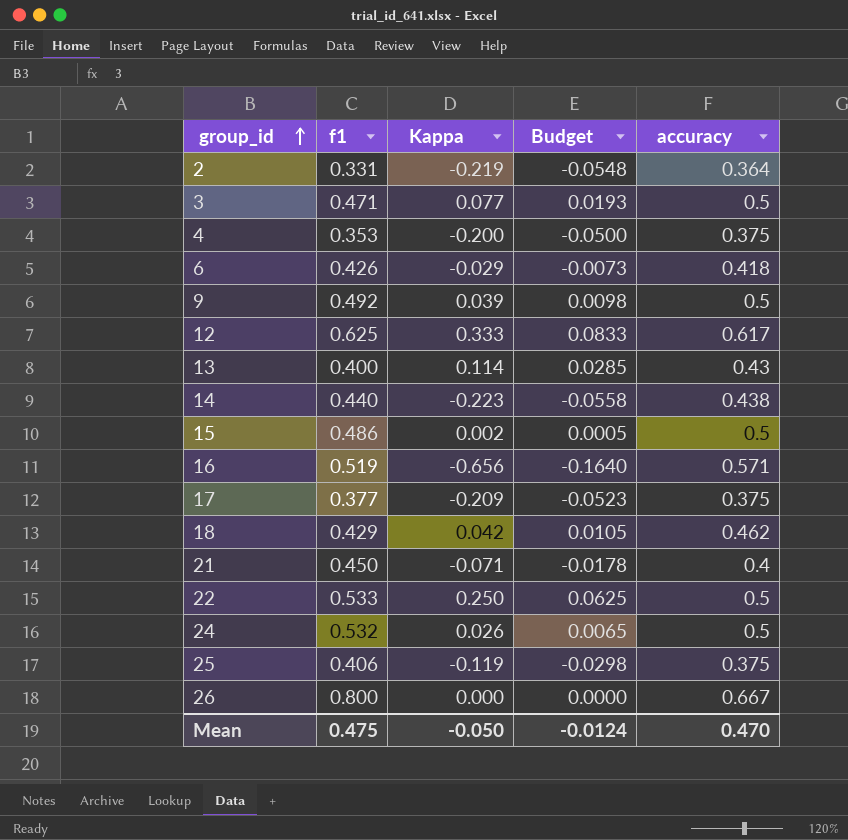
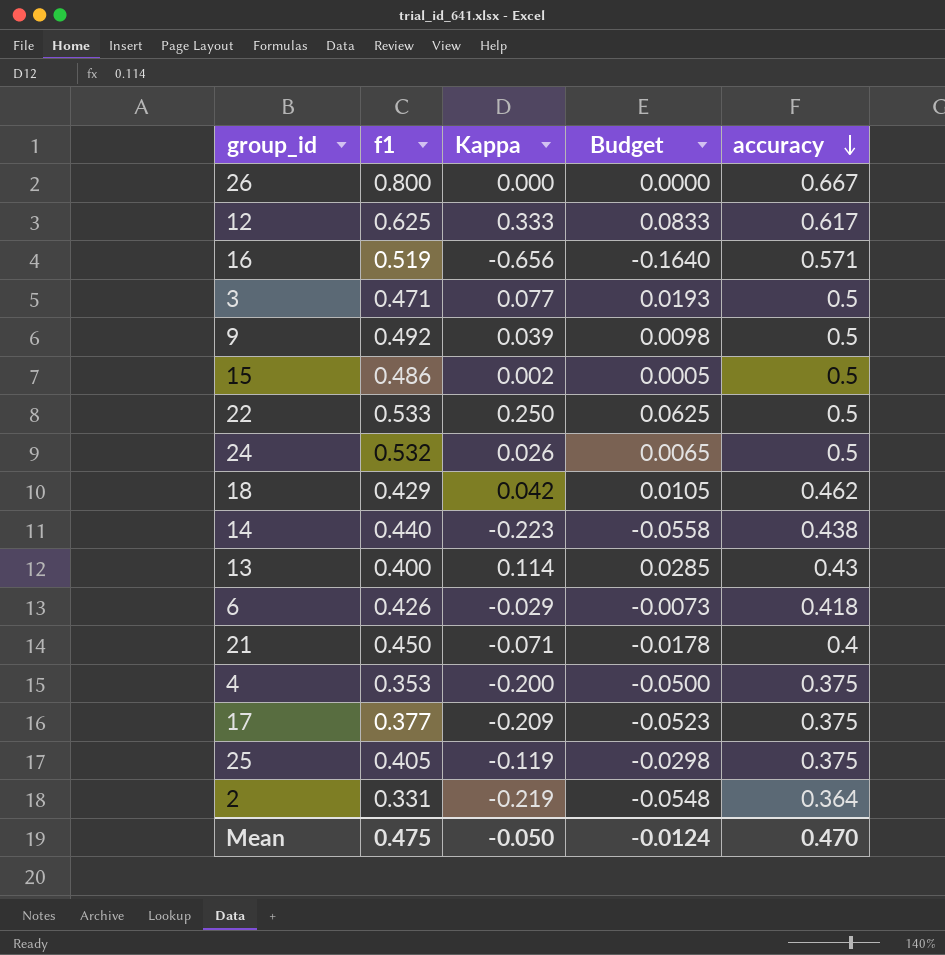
row order: group_id ascending -> accuracy descending
25 | f1: 0.406 -> 0.405

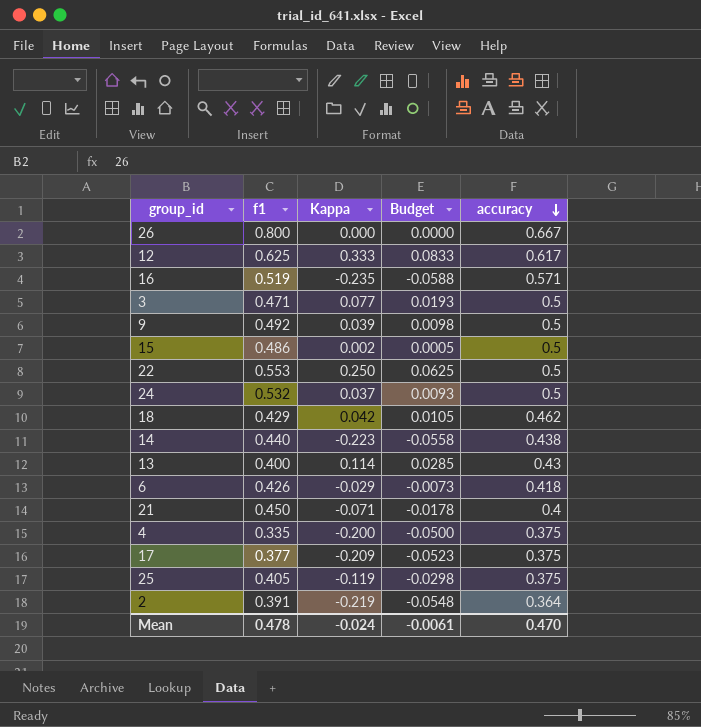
16 | Kappa: -0.656 -> -0.235
16 | Budget: -0.1640 -> -0.0588
22 | f1: 0.533 -> 0.553
24 | Kappa: 0.026 -> 0.037
24 | Budget: 0.0065 -> 0.0093
4 | f1: 0.353 -> 0.335
2 | f1: 0.331 -> 0.391
Mean | f1: 0.475 -> 0.478
Mean | Kappa: -0.050 -> -0.024
Mean | Budget: -0.0124 -> -0.0061

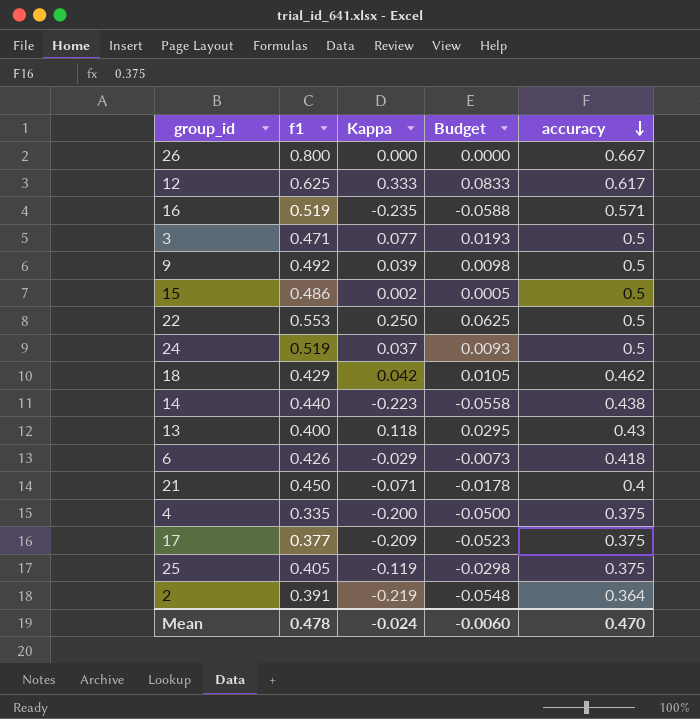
24 | f1: 0.532 -> 0.519
13 | Kappa: 0.114 -> 0.118
13 | Budget: 0.0285 -> 0.0295
Mean | Budget: -0.0061 -> -0.0060

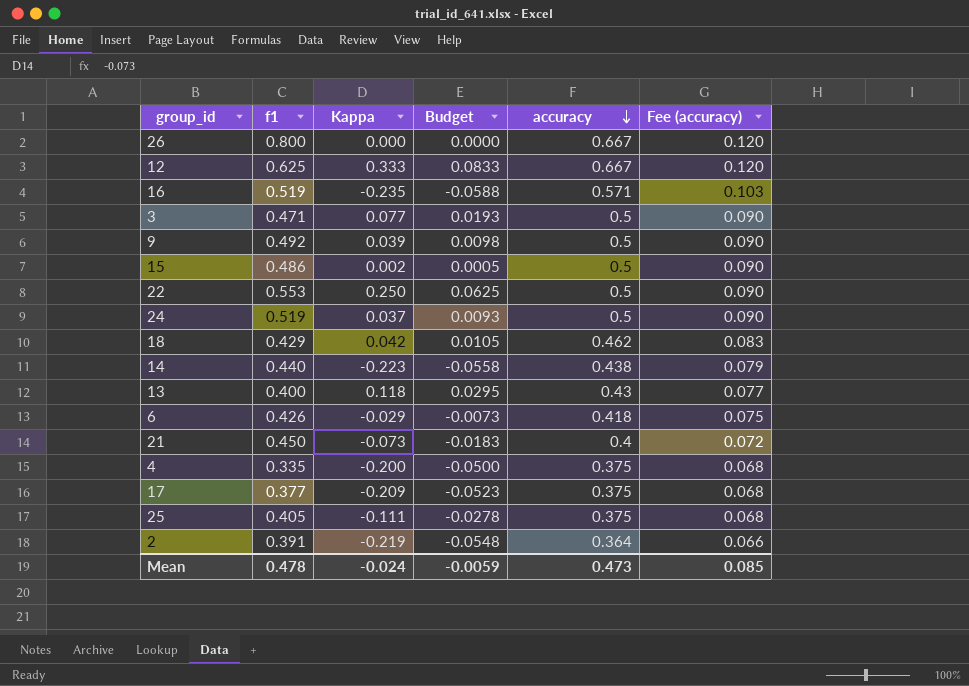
column Fee (accuracy) | formula: none -> [accuracy] * 0.18
12 | accuracy: 0.617 -> 0.667
21 | Kappa: -0.071 -> -0.073
21 | Budget: -0.0178 -> -0.0183
25 | Kappa: -0.119 -> -0.111
25 | Budget: -0.0298 -> -0.0278
Mean | Budget: -0.0060 -> -0.0059
Mean | accuracy: 0.470 -> 0.473

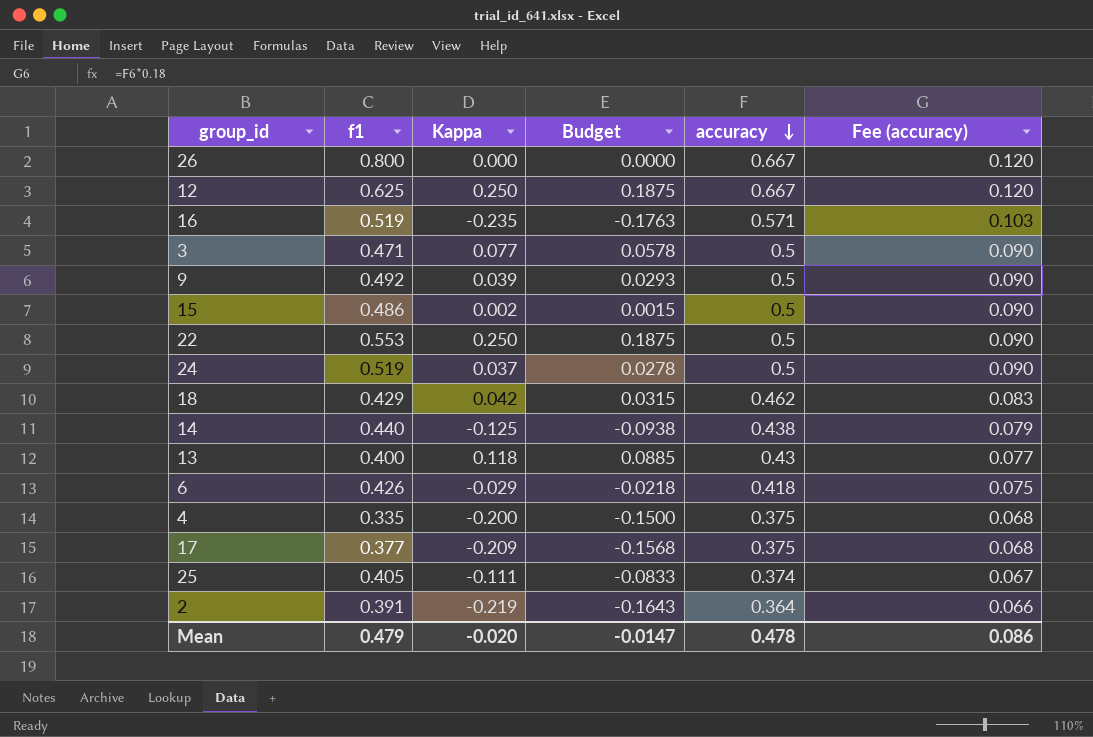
column Budget | formula: [Kappa] * 0.25 -> [Kappa] * 0.75
row 21: 0.450 | -0.073 | -0.0183 | 0.4 | 0.072 -> none
12 | Kappa: 0.333 -> 0.250
14 | Kappa: -0.223 -> -0.125
25 | accuracy: 0.375 -> 0.374
25 | Fee (accuracy): 0.068 -> 0.067
Mean | f1: 0.478 -> 0.479
Mean | Kappa: -0.024 -> -0.020
Mean | Budget: -0.0059 -> -0.0147
Mean | accuracy: 0.473 -> 0.478
Mean | Fee (accuracy): 0.085 -> 0.086

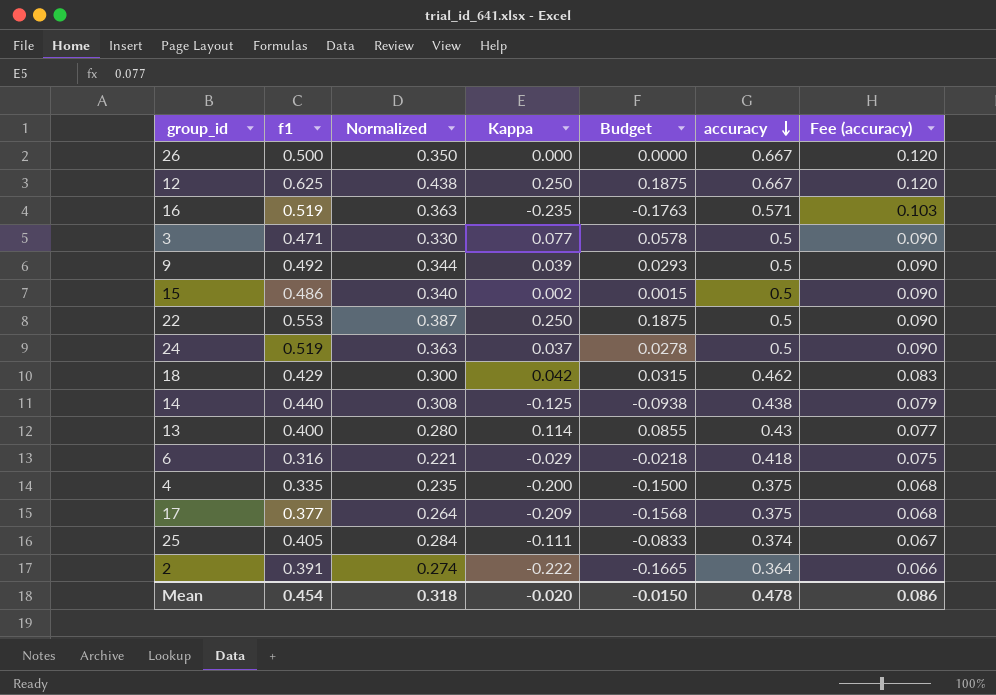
column Normalized | formula: none -> [f1] * 0.7
26 | f1: 0.800 -> 0.500
13 | Kappa: 0.118 -> 0.114
13 | Budget: 0.0885 -> 0.0855
6 | f1: 0.426 -> 0.316
2 | Kappa: -0.219 -> -0.222
2 | Budget: -0.1643 -> -0.1665
Mean | f1: 0.479 -> 0.454
Mean | Budget: -0.0147 -> -0.0150

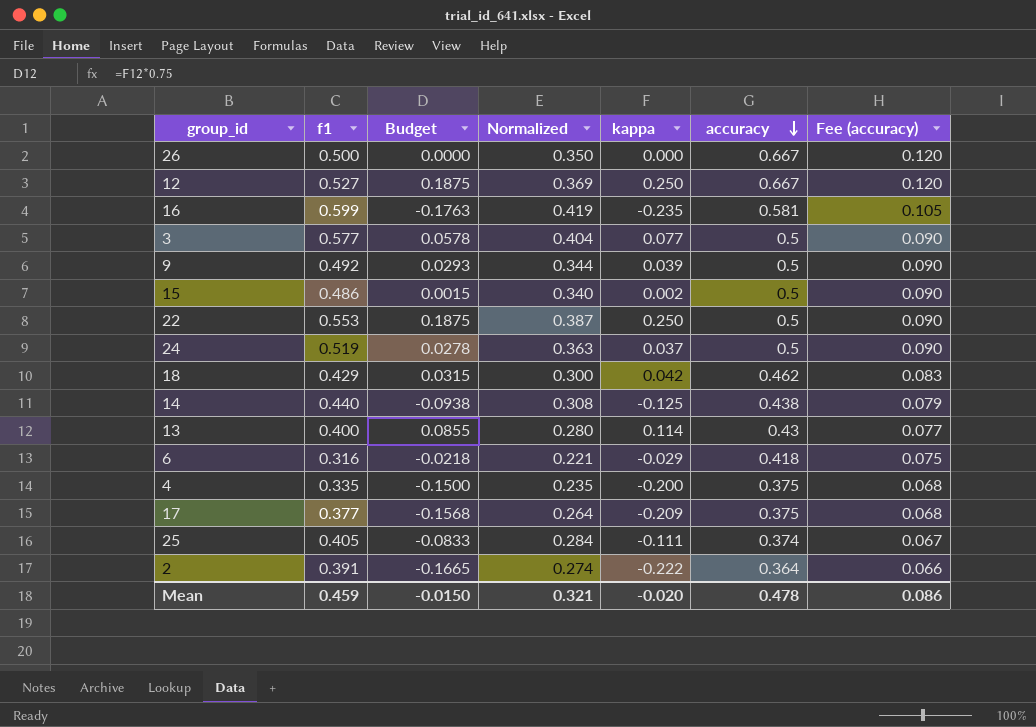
column Budget | position: 5 -> 3
column name: Kappa -> kappa
12 | f1: 0.625 -> 0.527
12 | Normalized: 0.438 -> 0.369
16 | f1: 0.519 -> 0.599
16 | Normalized: 0.363 -> 0.419
16 | accuracy: 0.571 -> 0.581
16 | Fee (accuracy): 0.103 -> 0.105
3 | f1: 0.471 -> 0.577
3 | Normalized: 0.330 -> 0.404
Mean | f1: 0.454 -> 0.459
Mean | Normalized: 0.318 -> 0.321

